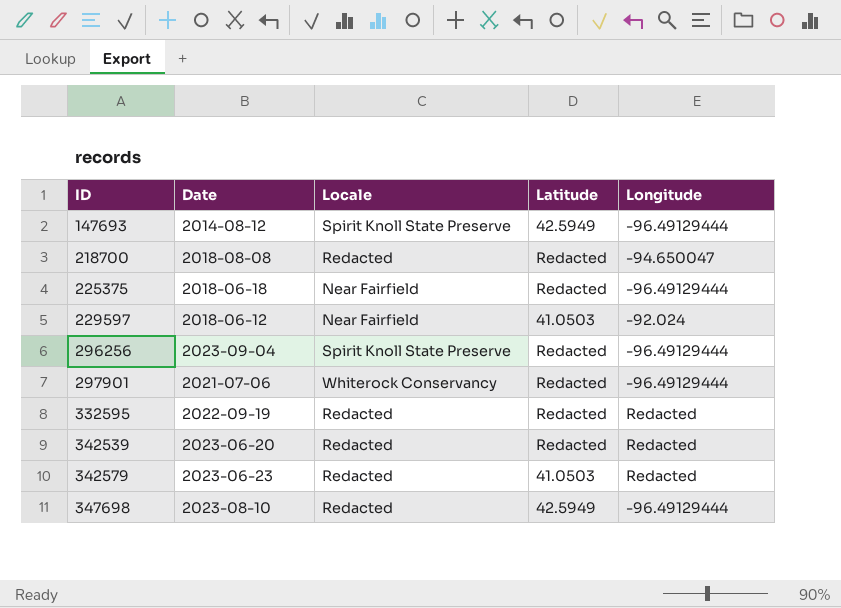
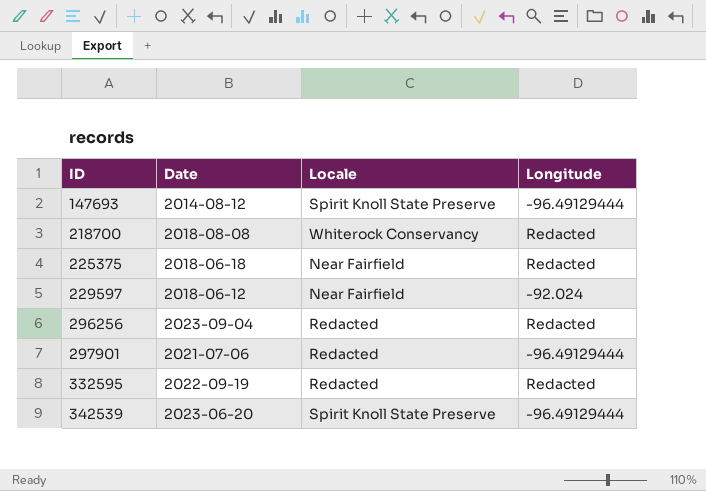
column Latitude | position: 4 -> none
row 342579: 2023-06-23 | Redacted | 41.0503 | Redacted -> none
row 347698: 2023-08-10 | Redacted | 42.5949 | -96.49129444 -> none
218700 | Locale: Redacted -> Whiterock Conservancy
218700 | Longitude: -94.650047 -> Redacted
225375 | Longitude: -96.49129444 -> Redacted
296256 | Locale: Spirit Knoll State Preserve -> Redacted
296256 | Longitude: -96.49129444 -> Redacted
297901 | Locale: Whiterock Conservancy -> Redacted
342539 | Locale: Redacted -> Spirit Knoll State Preserve
342539 | Longitude: Redacted -> -96.49129444

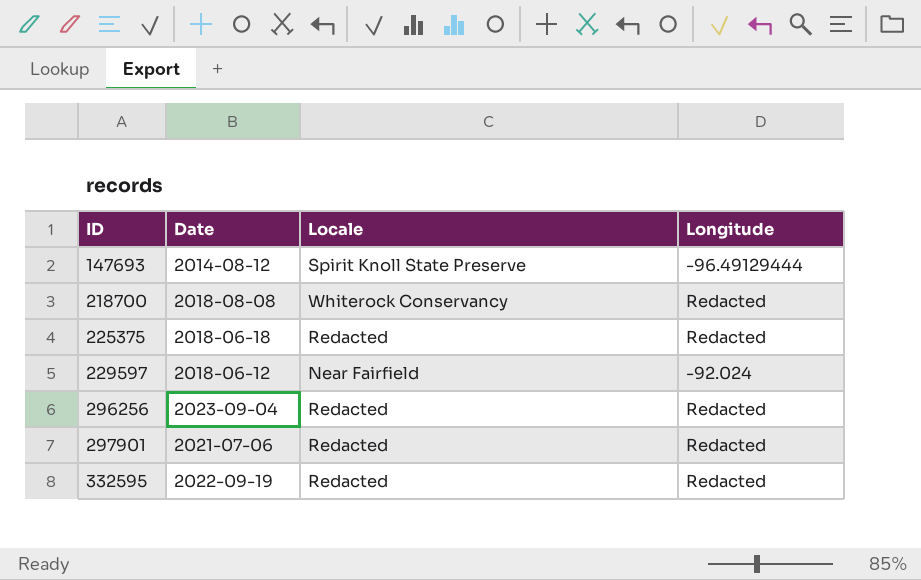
row 342539: 2023-06-20 | Spirit Knoll State Preserve | -96.49129444 -> none
225375 | Locale: Near Fairfield -> Redacted
297901 | Longitude: -96.49129444 -> Redacted

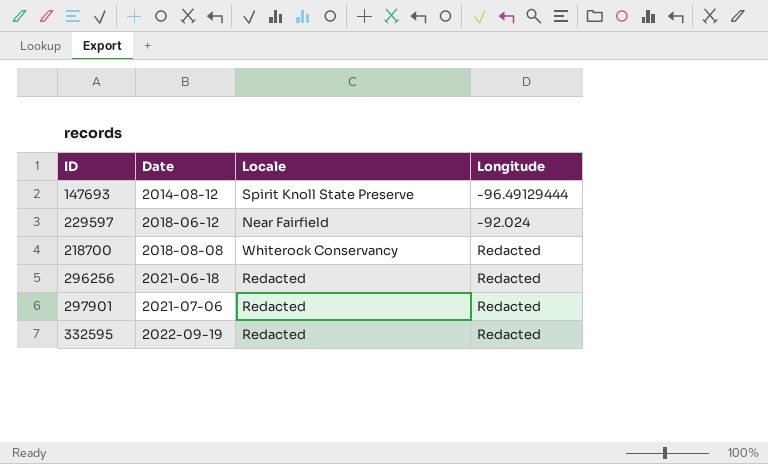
row order: ID ascending -> Date ascending
row 225375: 2018-06-18 | Redacted | Redacted -> none
296256 | Date: 2023-09-04 -> 2021-06-18

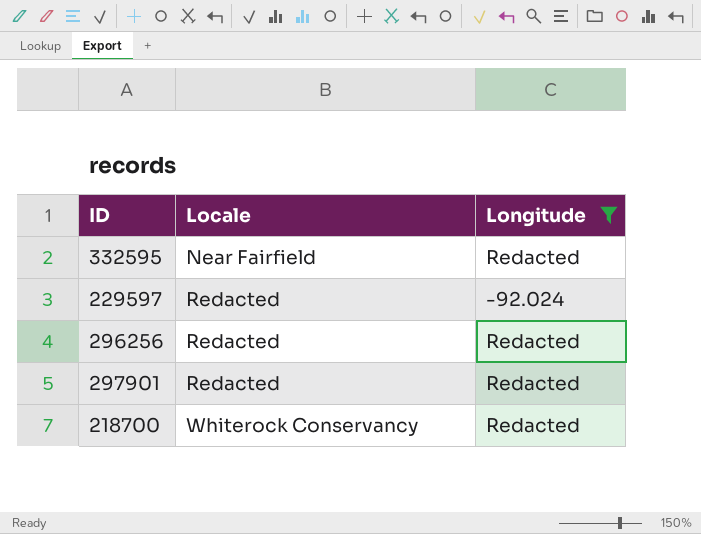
filter: none -> Longitude != -96.49129444
row order: Date ascending -> Locale ascending
column Date | position: 2 -> none
332595 | Locale: Redacted -> Near Fairfield
229597 | Locale: Near Fairfield -> Redacted

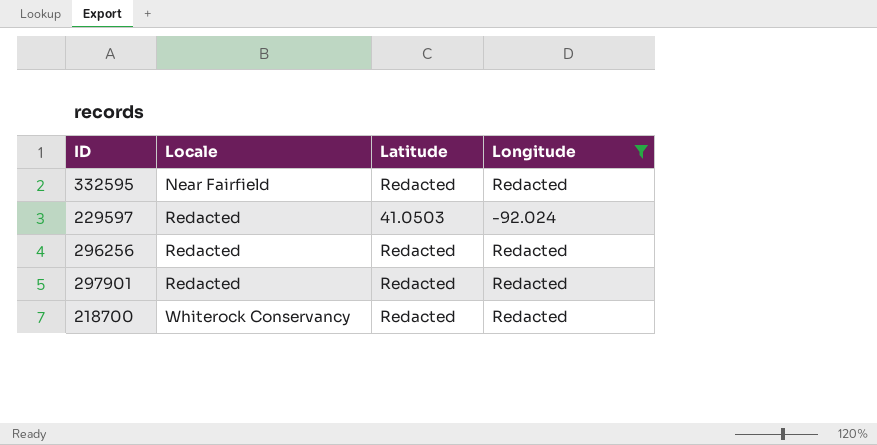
column Latitude | position: none -> 3

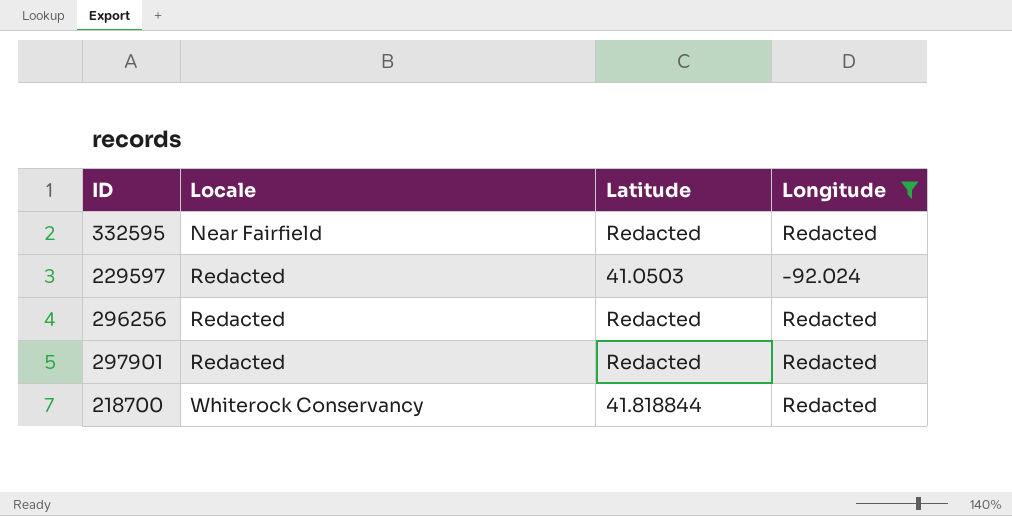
218700 | Latitude: Redacted -> 41.818844

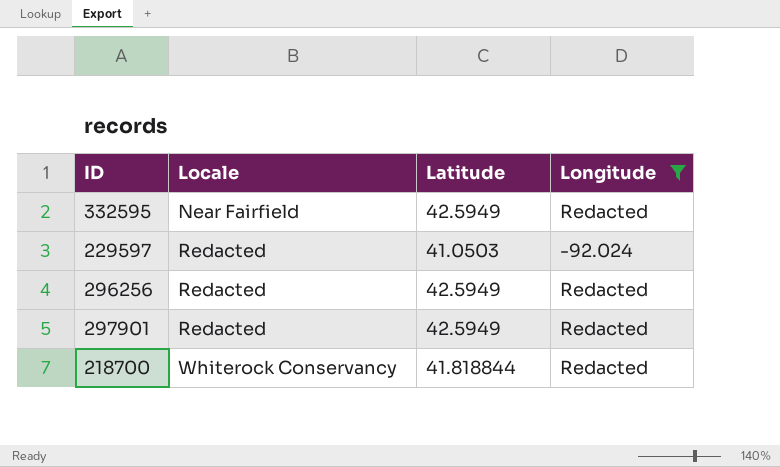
332595 | Latitude: Redacted -> 42.5949
296256 | Latitude: Redacted -> 42.5949
297901 | Latitude: Redacted -> 42.5949

